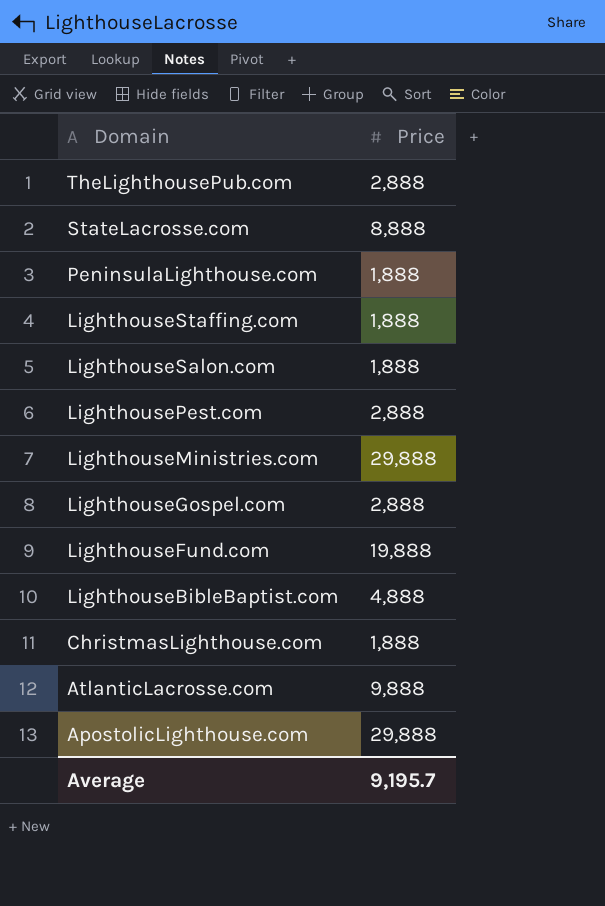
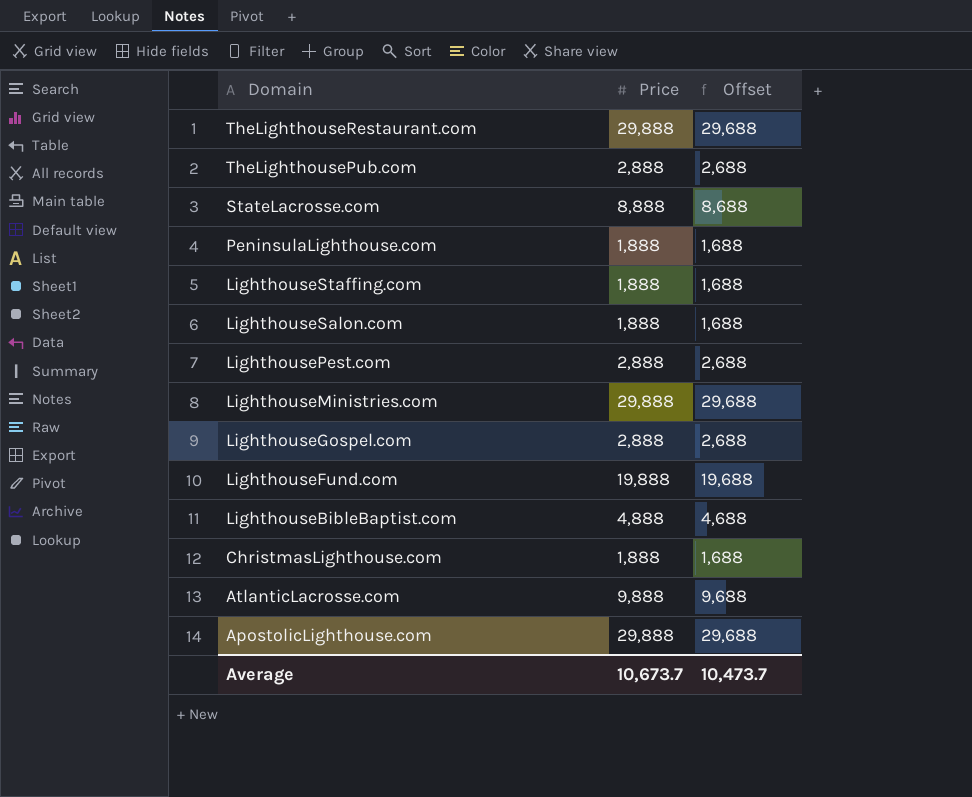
column Offset | formula: none -> [Price] - 200
row TheLighthouseRestaurant.com: none -> 29,888 | 29,688
Average | Price: 9,195.7 -> 10,673.7

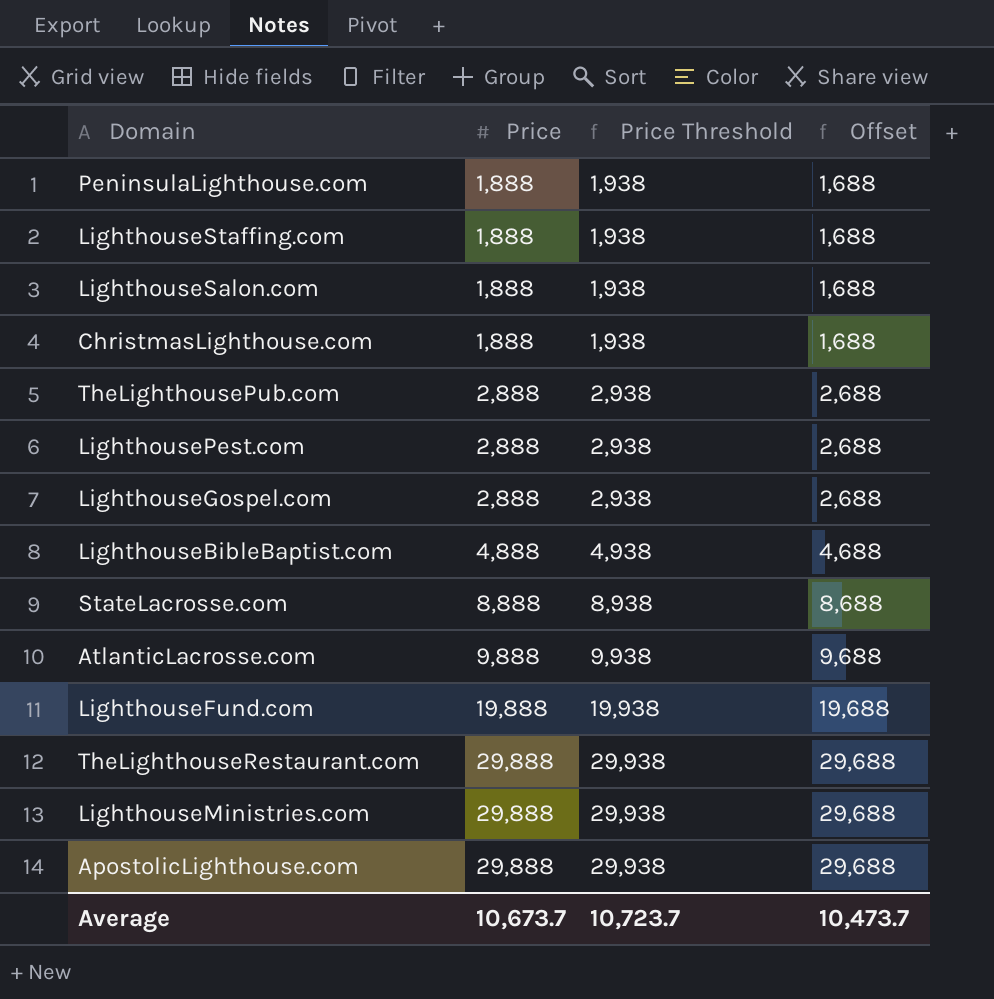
row order: Domain descending -> Price ascending
column Price Threshold | formula: none -> [Price] + 50

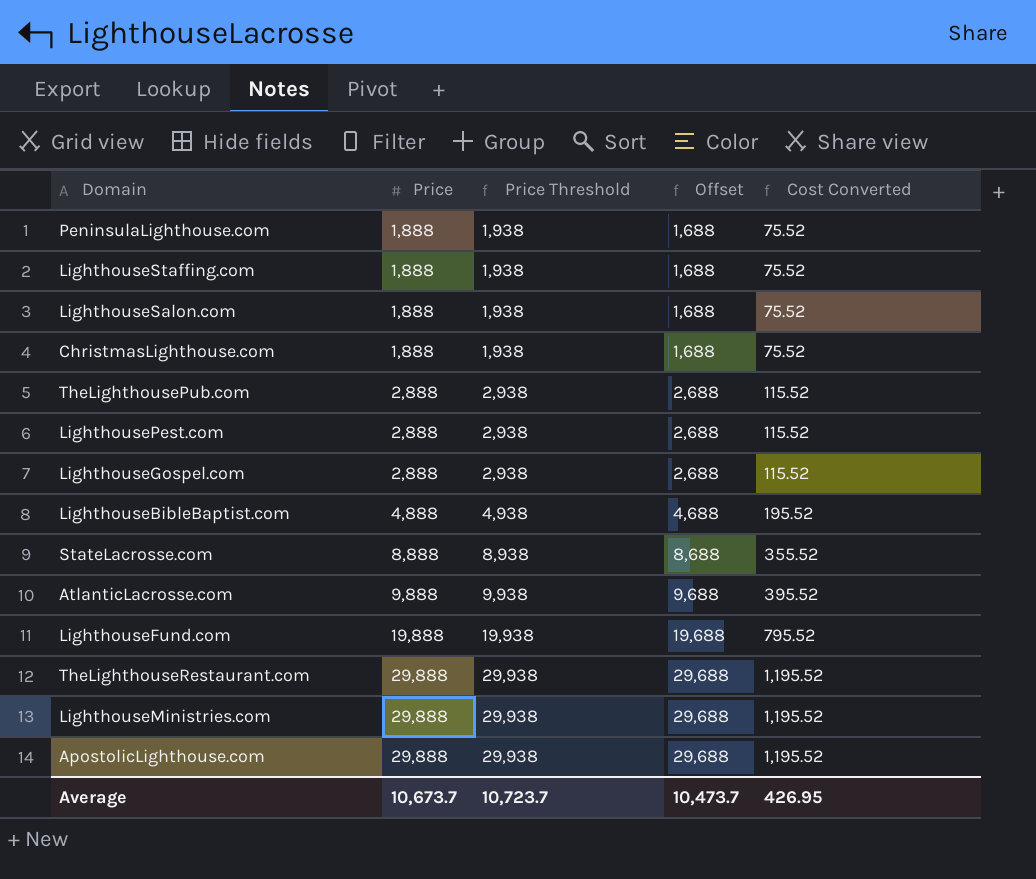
column Cost Converted | formula: none -> [Price] * 0.04

